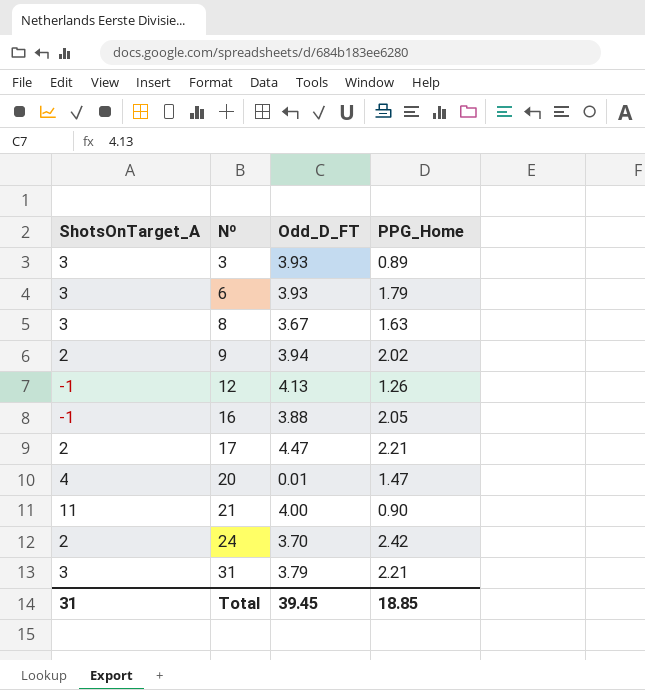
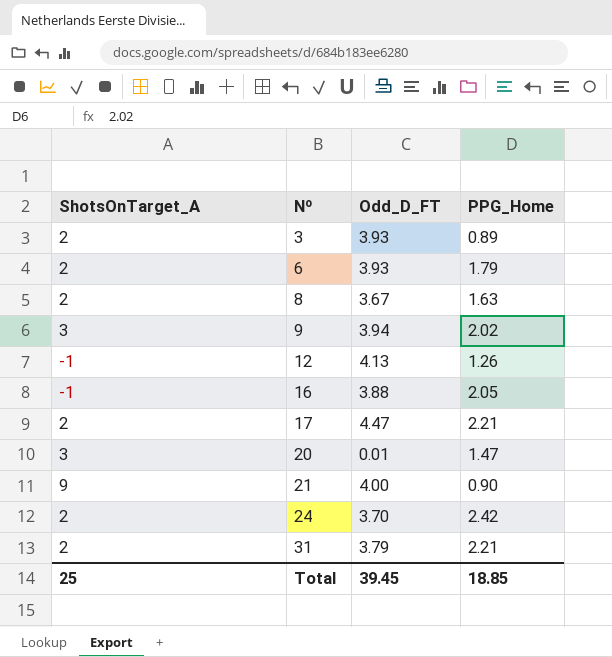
3 | ShotsOnTarget_A: 3 -> 2
6 | ShotsOnTarget_A: 3 -> 2
8 | ShotsOnTarget_A: 3 -> 2
9 | ShotsOnTarget_A: 2 -> 3
20 | ShotsOnTarget_A: 4 -> 3
21 | ShotsOnTarget_A: 11 -> 9
31 | ShotsOnTarget_A: 3 -> 2
Total | ShotsOnTarget_A: 31 -> 25

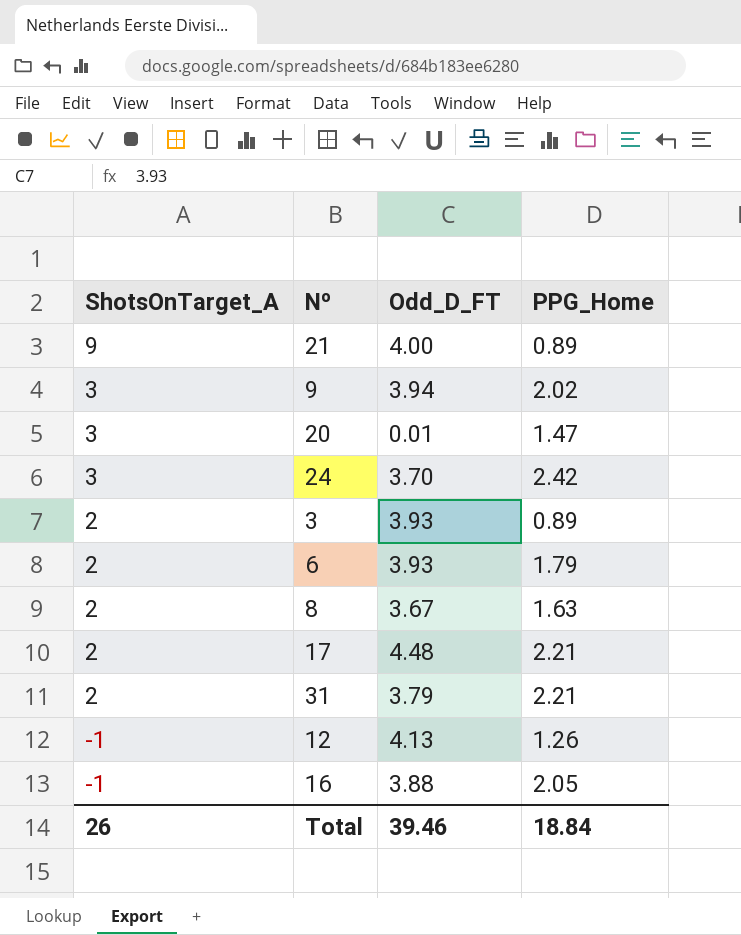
row order: Nº ascending -> ShotsOnTarget_A descending
21 | PPG_Home: 0.90 -> 0.89
24 | ShotsOnTarget_A: 2 -> 3
17 | Odd_D_FT: 4.47 -> 4.48
Total | ShotsOnTarget_A: 25 -> 26
Total | Odd_D_FT: 39.45 -> 39.46
Total | PPG_Home: 18.85 -> 18.84

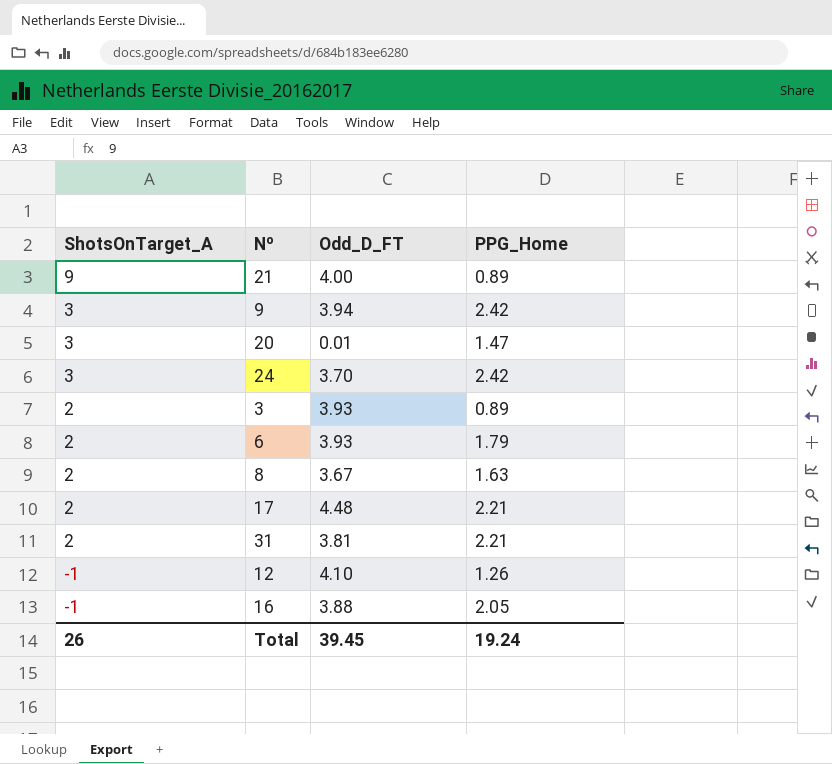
9 | PPG_Home: 2.02 -> 2.42
31 | Odd_D_FT: 3.79 -> 3.81
12 | Odd_D_FT: 4.13 -> 4.10
Total | Odd_D_FT: 39.46 -> 39.45
Total | PPG_Home: 18.84 -> 19.24

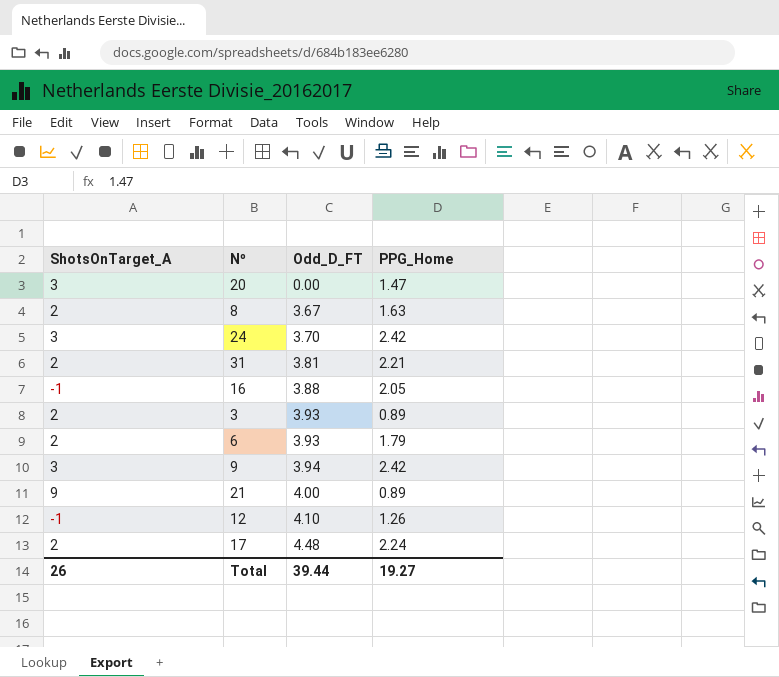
row order: ShotsOnTarget_A descending -> Odd_D_FT ascending
20 | Odd_D_FT: 0.01 -> 0.00
17 | PPG_Home: 2.21 -> 2.24
Total | Odd_D_FT: 39.45 -> 39.44
Total | PPG_Home: 19.24 -> 19.27

